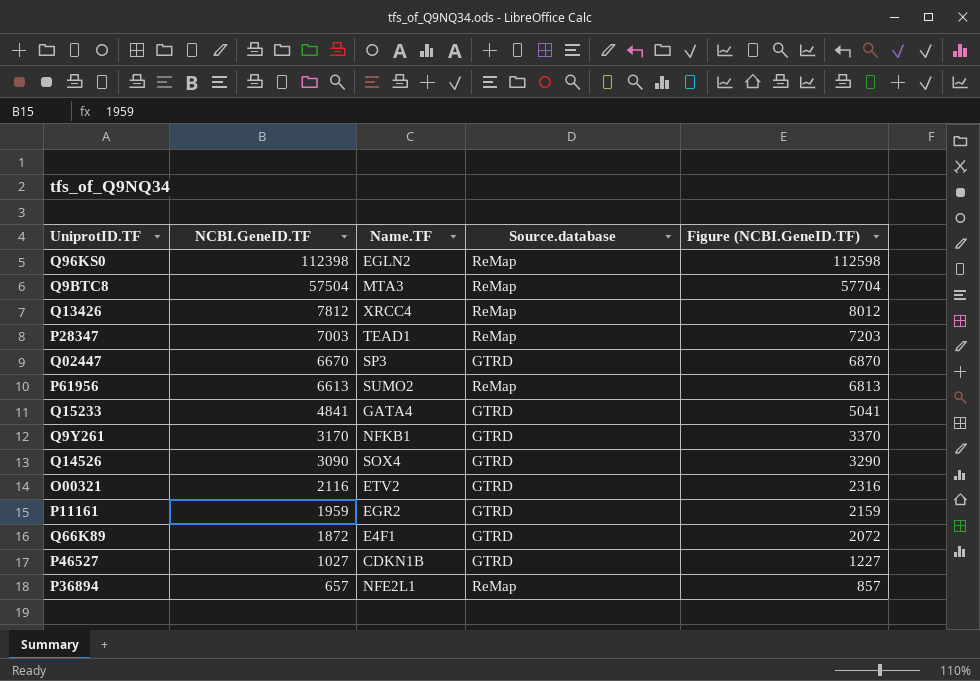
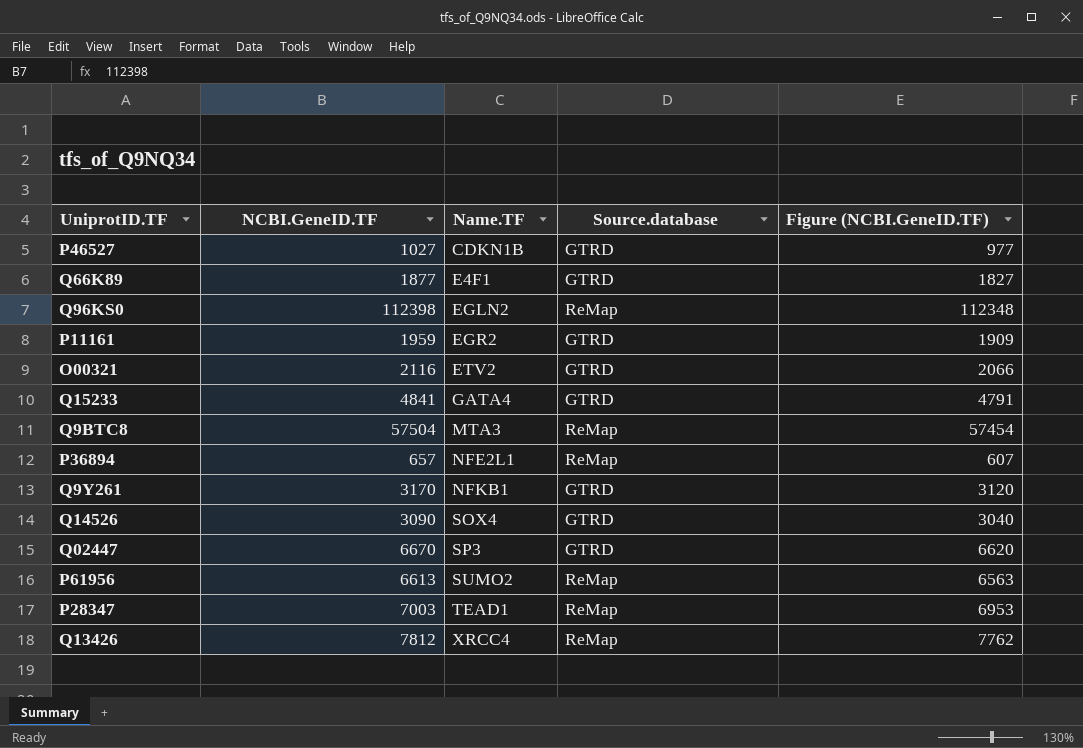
row order: NCBI.GeneID.TF descending -> Name.TF ascending
column Figure (NCBI.GeneID.TF) | formula: [NCBI.GeneID.TF] + 200 -> [NCBI.GeneID.TF] - 50
Q66K89 | NCBI.GeneID.TF: 1872 -> 1877

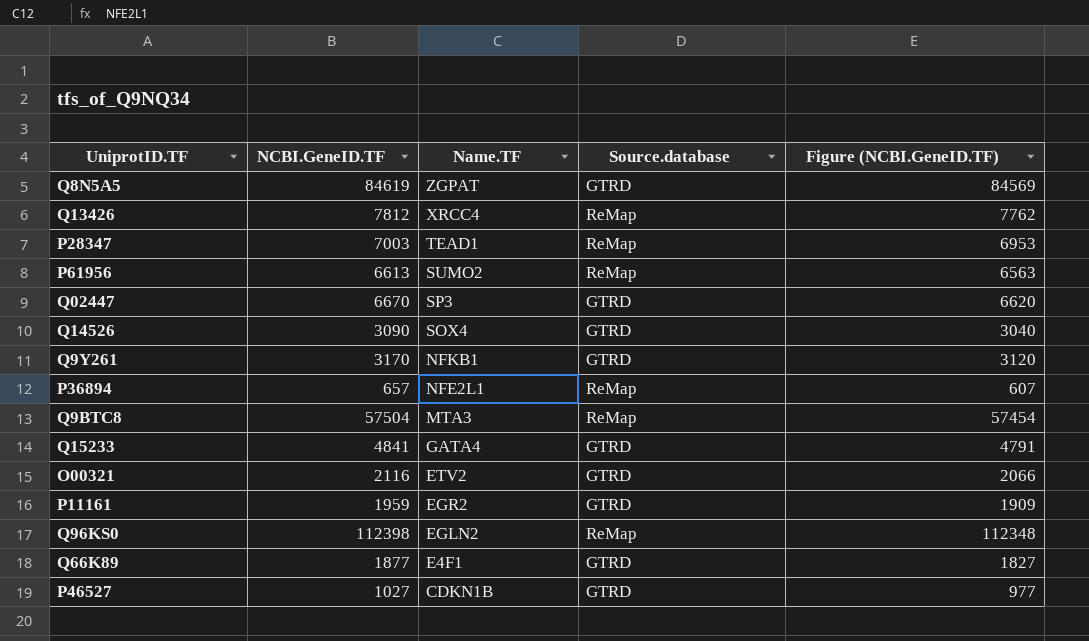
row order: Name.TF ascending -> Name.TF descending
row Q8N5A5: none -> 84619 | ZGPAT | GTRD | 84569

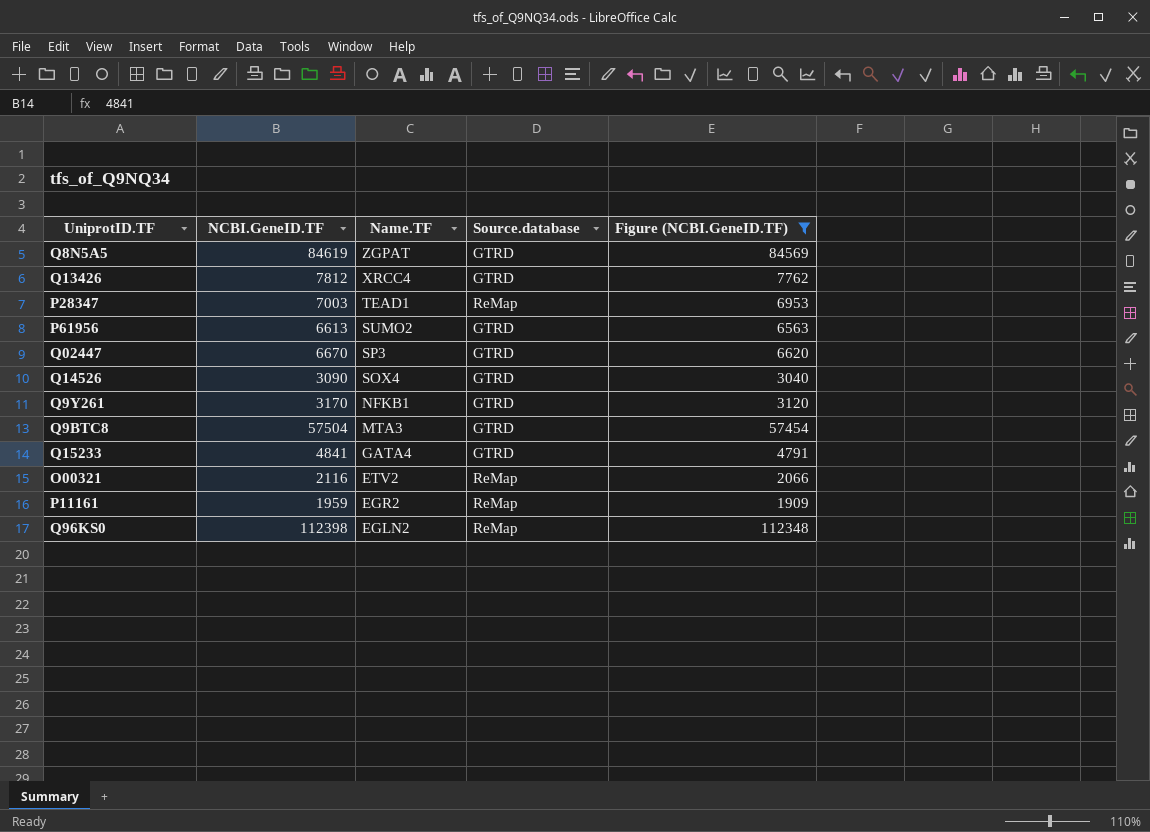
filter: none -> Figure (NCBI.GeneID.TF) >= 1909
Q13426 | Source.database: ReMap -> GTRD
P61956 | Source.database: ReMap -> GTRD
Q9BTC8 | Source.database: ReMap -> GTRD
O00321 | Source.database: GTRD -> ReMap
P11161 | Source.database: GTRD -> ReMap

